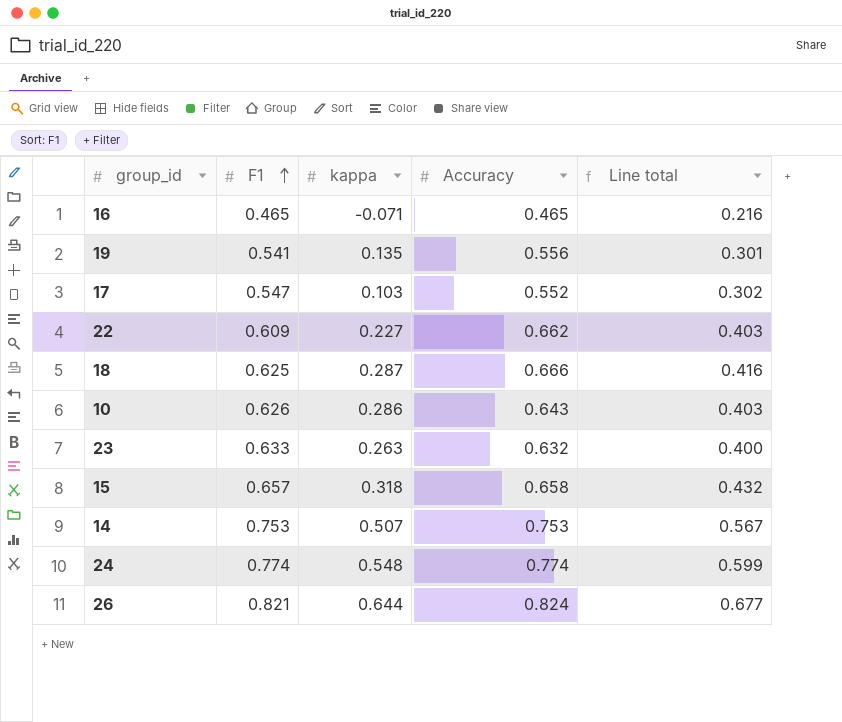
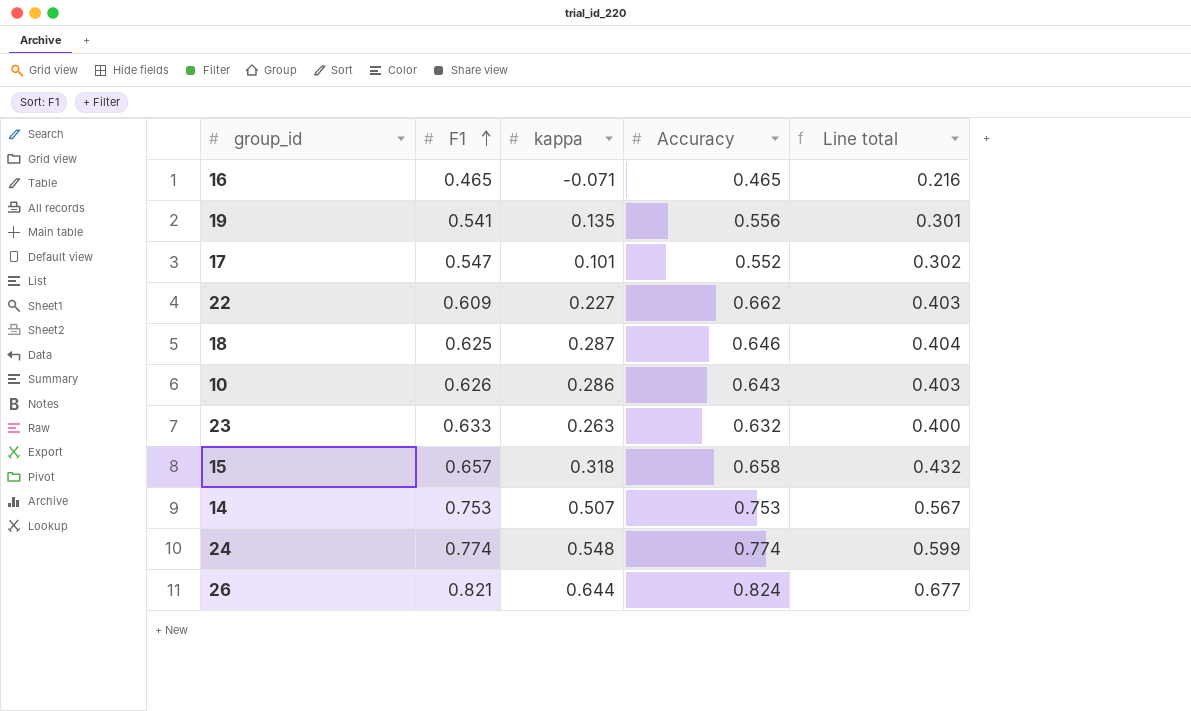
17 | kappa: 0.103 -> 0.101
18 | Accuracy: 0.666 -> 0.646
18 | Line total: 0.416 -> 0.404

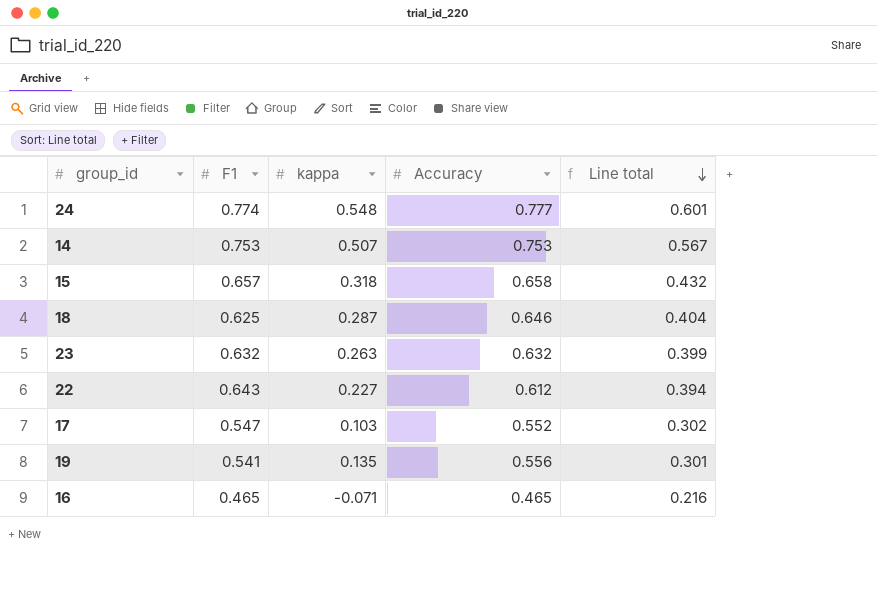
row order: F1 ascending -> Line total descending
row 10: 0.626 | 0.286 | 0.643 | 0.403 -> none
row 26: 0.821 | 0.644 | 0.824 | 0.677 -> none
24 | Accuracy: 0.774 -> 0.777
24 | Line total: 0.599 -> 0.601
23 | F1: 0.633 -> 0.632
23 | Line total: 0.400 -> 0.399
22 | F1: 0.609 -> 0.643
22 | Accuracy: 0.662 -> 0.612
22 | Line total: 0.403 -> 0.394
17 | kappa: 0.101 -> 0.103

